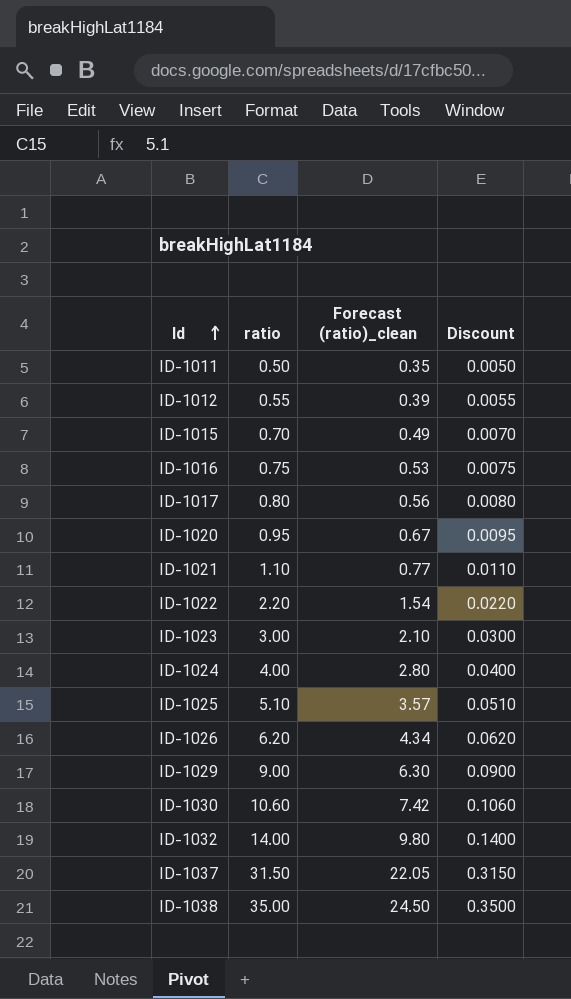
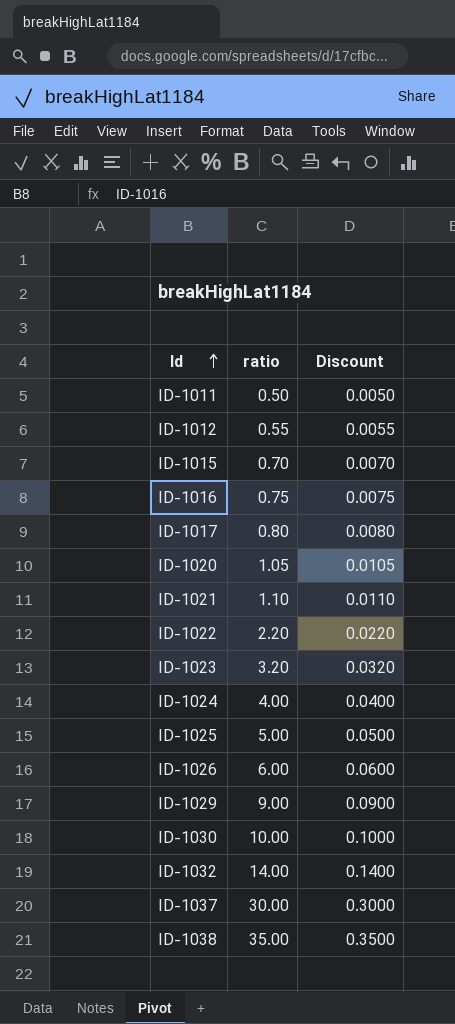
column Forecast (ratio)_clean | formula: [ratio] * 0.7 -> none
ID-1020 | ratio: 0.95 -> 1.05
ID-1020 | Discount: 0.0095 -> 0.0105
ID-1023 | ratio: 3.00 -> 3.20
ID-1023 | Discount: 0.0300 -> 0.0320
ID-1025 | ratio: 5.10 -> 5.00
ID-1025 | Discount: 0.0510 -> 0.0500
ID-1026 | ratio: 6.20 -> 6.00
ID-1026 | Discount: 0.0620 -> 0.0600
ID-1030 | ratio: 10.60 -> 10.00
ID-1030 | Discount: 0.1060 -> 0.1000
ID-1037 | ratio: 31.50 -> 30.00
ID-1037 | Discount: 0.3150 -> 0.3000

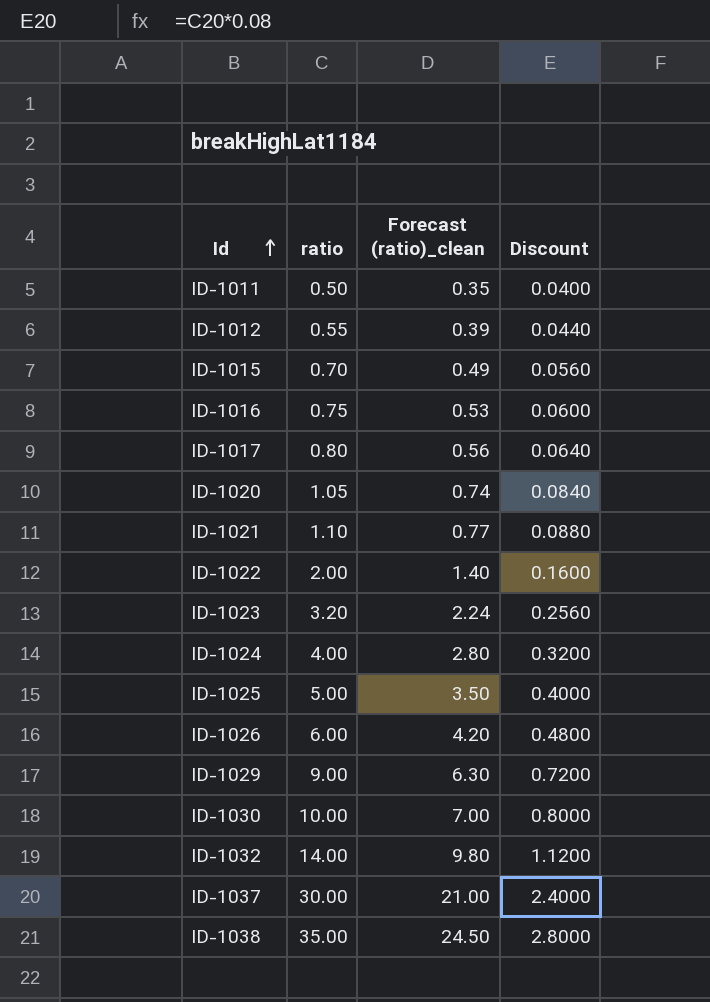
column Forecast (ratio)_clean | formula: none -> [ratio] * 0.7
column Discount | formula: [ratio] * 0.01 -> [ratio] * 0.08
ID-1022 | ratio: 2.20 -> 2.00

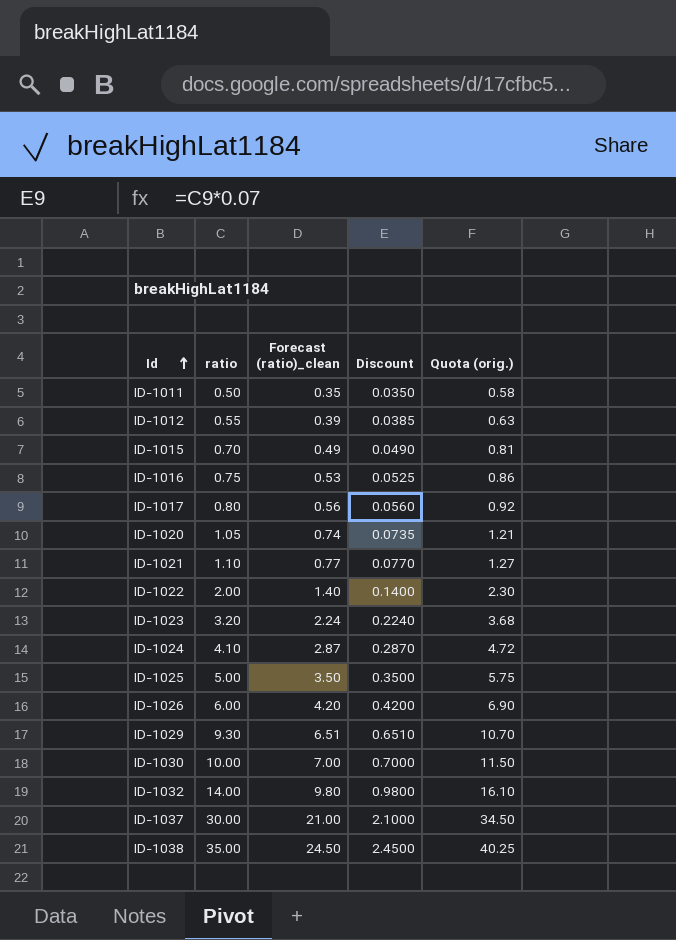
column Discount | formula: [ratio] * 0.08 -> [ratio] * 0.07
column Quota (orig.) | formula: none -> [ratio] * 1.15
ID-1024 | ratio: 4.00 -> 4.10
ID-1024 | Forecast (ratio)_clean: 2.80 -> 2.87
ID-1029 | ratio: 9.00 -> 9.30
ID-1029 | Forecast (ratio)_clean: 6.30 -> 6.51

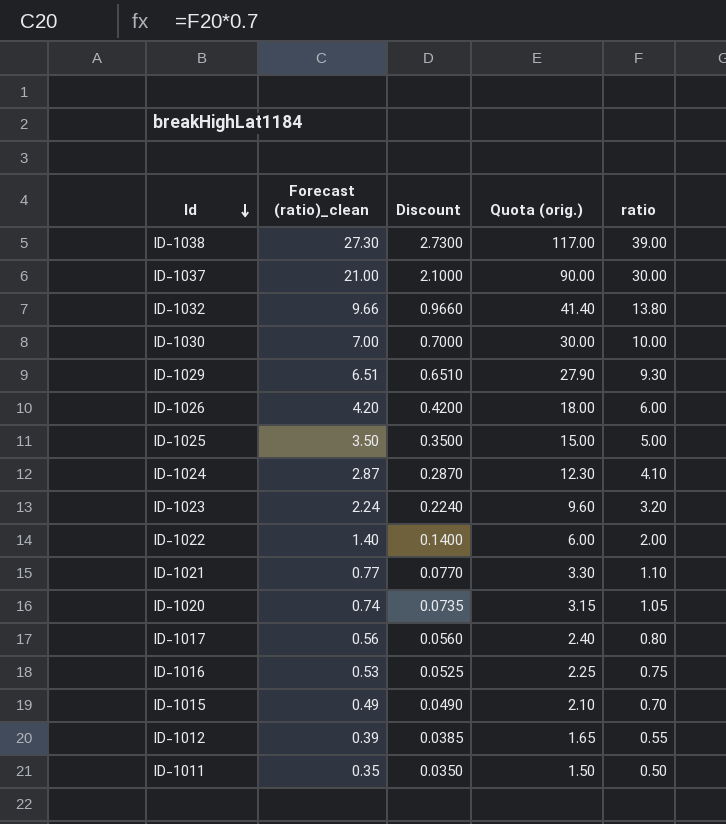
row order: Id ascending -> Id descending
column Quota (orig.) | formula: [ratio] * 1.15 -> [ratio] * 3
column ratio | position: 2 -> 5
ID-1038 | Forecast (ratio)_clean: 24.50 -> 27.30
ID-1038 | Discount: 2.4500 -> 2.7300
ID-1038 | ratio: 35.00 -> 39.00
ID-1032 | Forecast (ratio)_clean: 9.80 -> 9.66
ID-1032 | Discount: 0.9800 -> 0.9660
ID-1032 | ratio: 14.00 -> 13.80

